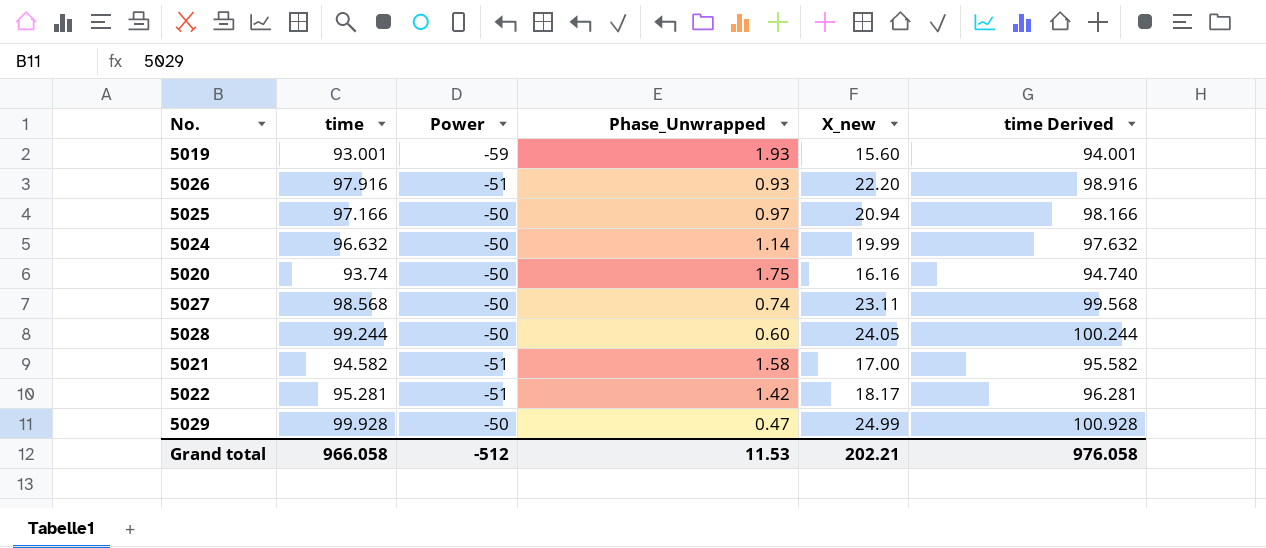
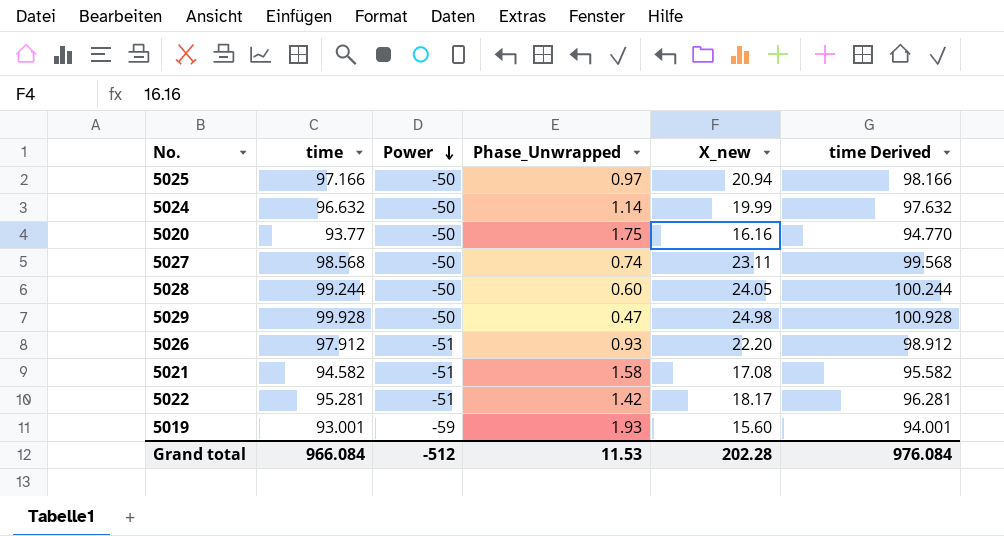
row order: none -> Power descending
5020 | time: 93.74 -> 93.77
5020 | time Derived: 94.740 -> 94.770
5029 | X_new: 24.99 -> 24.98
5026 | time: 97.916 -> 97.912
5026 | time Derived: 98.916 -> 98.912
5021 | X_new: 17.00 -> 17.08
Grand total | time: 966.058 -> 966.084
Grand total | X_new: 202.21 -> 202.28
Grand total | time Derived: 976.058 -> 976.084

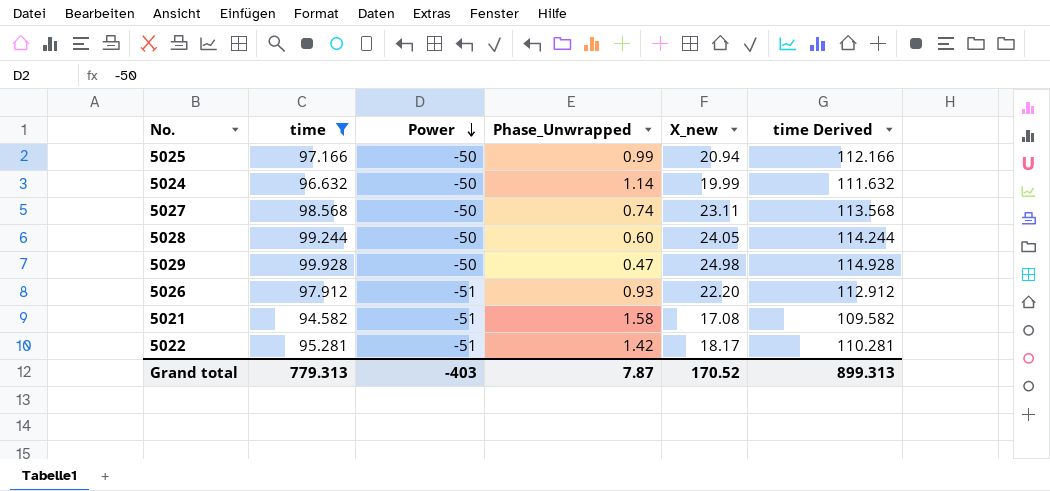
filter: none -> time >= 94.582
column time Derived | formula: [time] + 1 -> [time] + 15
5025 | Phase_Unwrapped: 0.97 -> 0.99
Grand total | time: 966.084 -> 779.313
Grand total | Power: -512 -> -403
Grand total | Phase_Unwrapped: 11.53 -> 7.87
Grand total | X_new: 202.28 -> 170.52
Grand total | time Derived: 976.084 -> 899.313

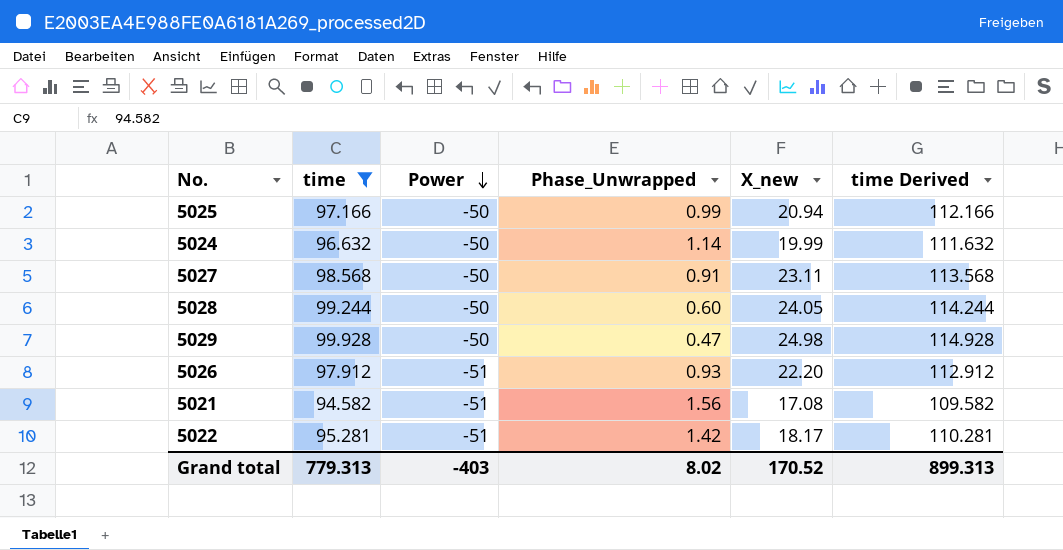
5027 | Phase_Unwrapped: 0.74 -> 0.91
5021 | Phase_Unwrapped: 1.58 -> 1.56
Grand total | Phase_Unwrapped: 7.87 -> 8.02

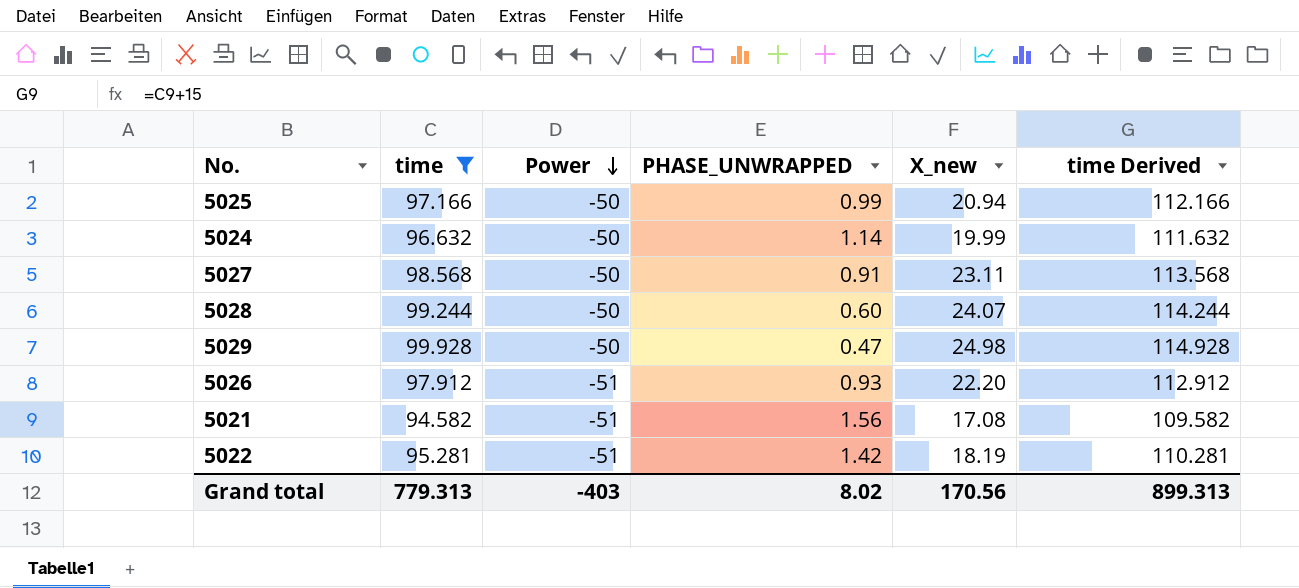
column name: Phase_Unwrapped -> PHASE_UNWRAPPED
5028 | X_new: 24.05 -> 24.07
5022 | X_new: 18.17 -> 18.19
Grand total | X_new: 170.52 -> 170.56

